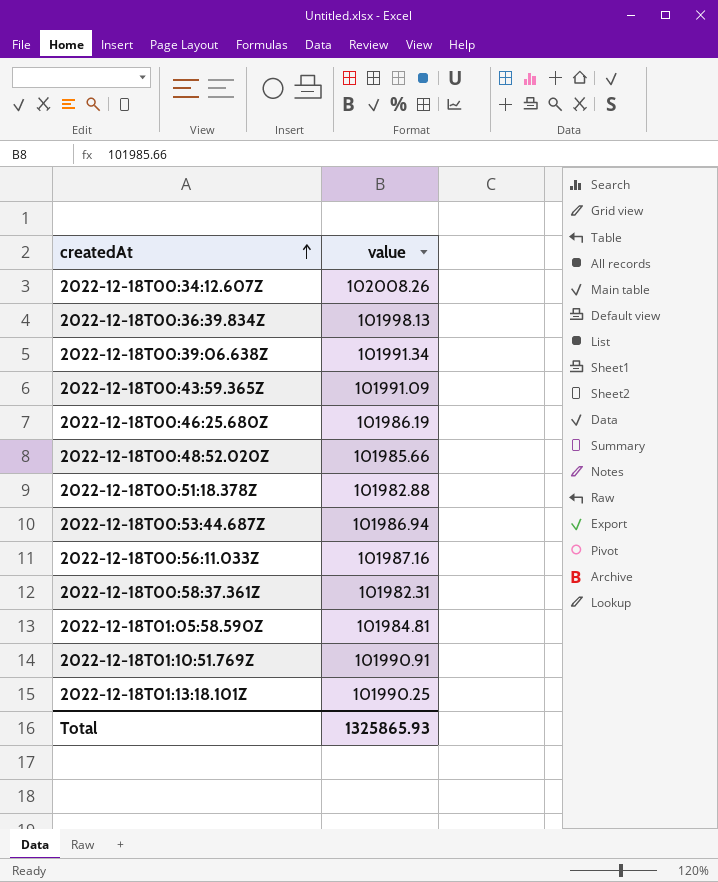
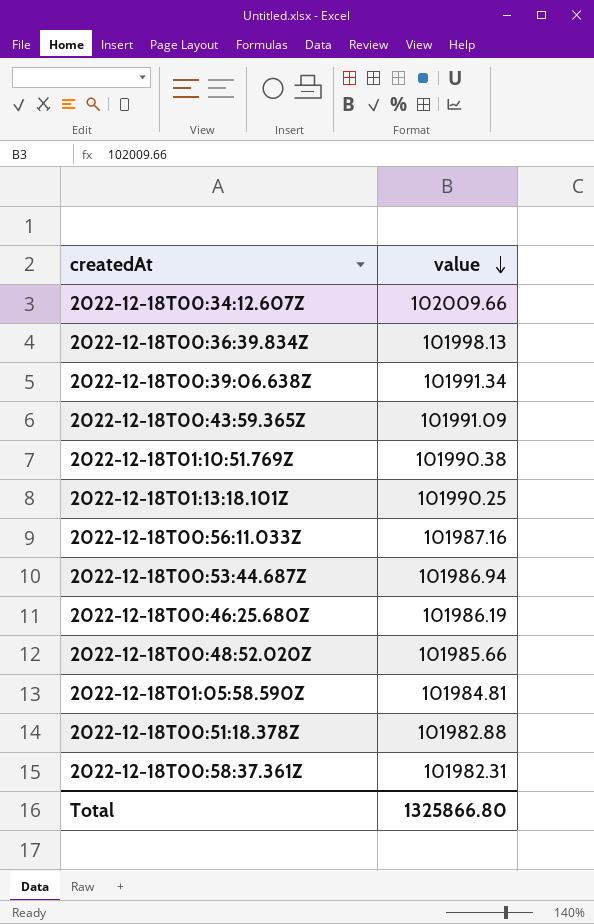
row order: createdAt ascending -> value descending
2022-12-18T00:34:12.607Z | value: 102008.26 -> 102009.66
2022-12-18T01:10:51.769Z | value: 101990.91 -> 101990.38
Total | value: 1325865.93 -> 1325866.80

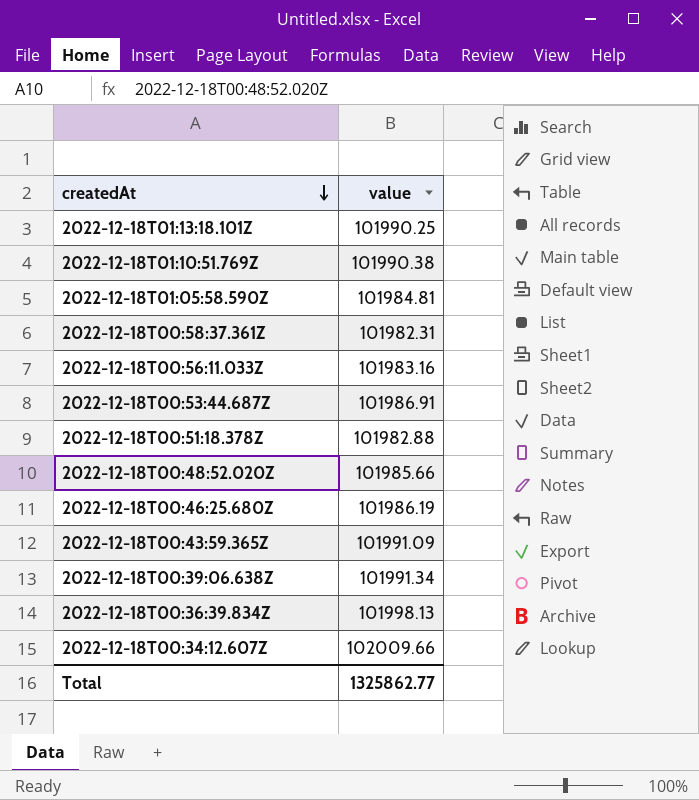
row order: value descending -> createdAt descending
2022-12-18T00:56:11.033Z | value: 101987.16 -> 101983.16
2022-12-18T00:53:44.687Z | value: 101986.94 -> 101986.91
Total | value: 1325866.80 -> 1325862.77

